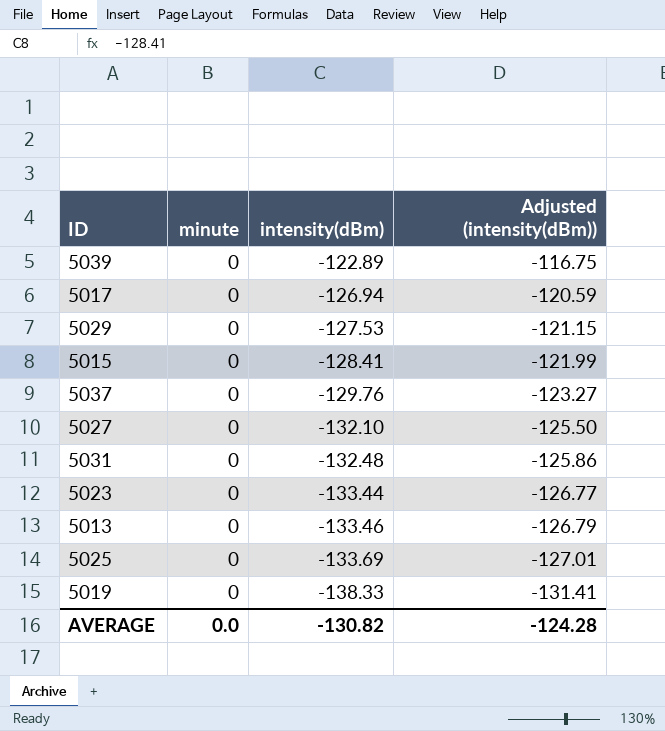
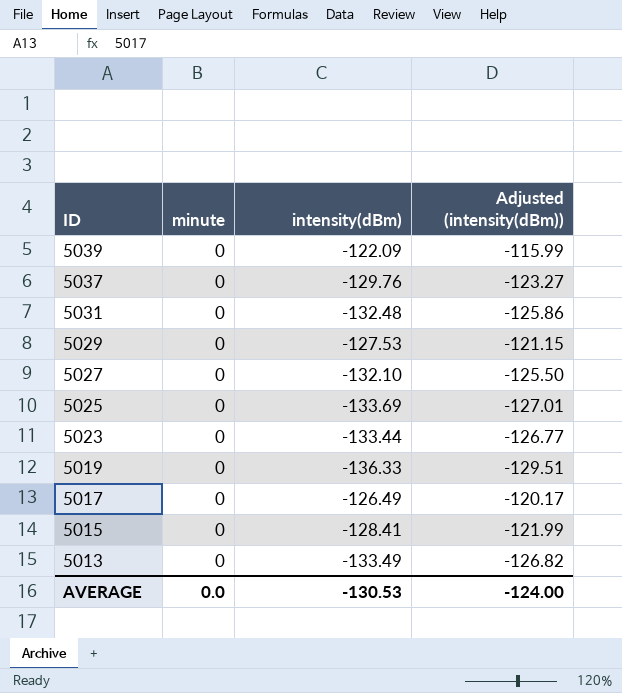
row order: intensity(dBm) descending -> ID descending
5039 | intensity(dBm): -122.89 -> -122.09
5039 | Adjusted (intensity(dBm)): -116.75 -> -115.99
5019 | intensity(dBm): -138.33 -> -136.33
5019 | Adjusted (intensity(dBm)): -131.41 -> -129.51
5017 | intensity(dBm): -126.94 -> -126.49
5017 | Adjusted (intensity(dBm)): -120.59 -> -120.17
5013 | intensity(dBm): -133.46 -> -133.49
5013 | Adjusted (intensity(dBm)): -126.79 -> -126.82
AVERAGE | intensity(dBm): -130.82 -> -130.53
AVERAGE | Adjusted (intensity(dBm)): -124.28 -> -124.00

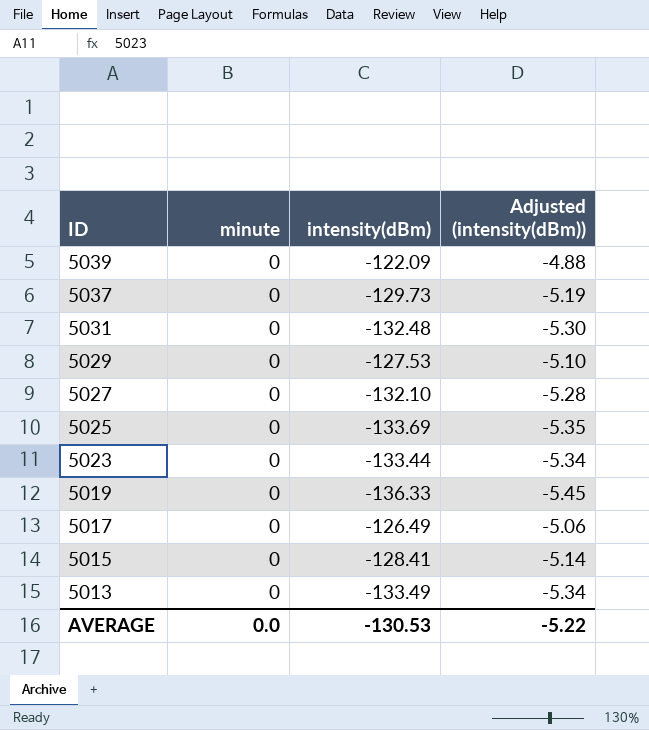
column Adjusted (intensity(dBm)) | formula: [intensity(dBm)] * 0.95 -> [intensity(dBm)] * 0.04
5037 | intensity(dBm): -129.76 -> -129.73
AVERAGE | Adjusted (intensity(dBm)): -124.00 -> -5.22

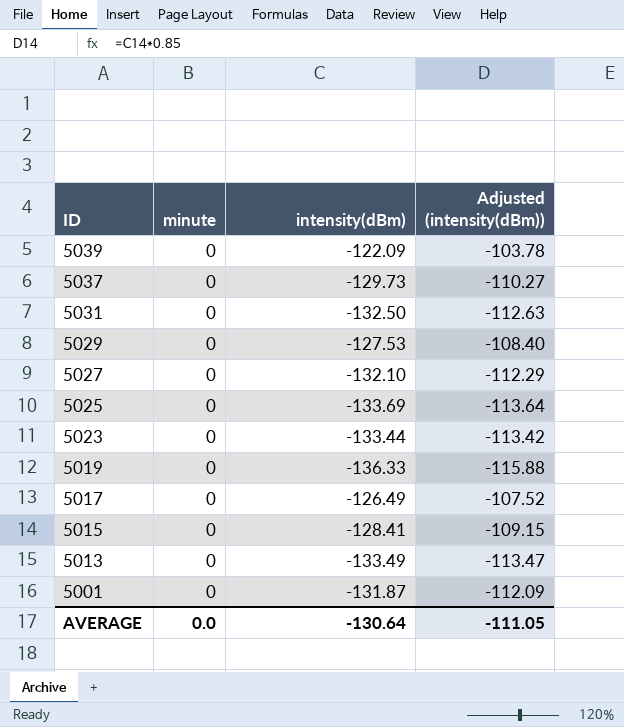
column Adjusted (intensity(dBm)) | formula: [intensity(dBm)] * 0.04 -> [intensity(dBm)] * 0.85
5031 | intensity(dBm): -132.48 -> -132.50
row 5001: none -> 0 | -131.87 | -112.09
AVERAGE | intensity(dBm): -130.53 -> -130.64
AVERAGE | Adjusted (intensity(dBm)): -5.22 -> -111.05

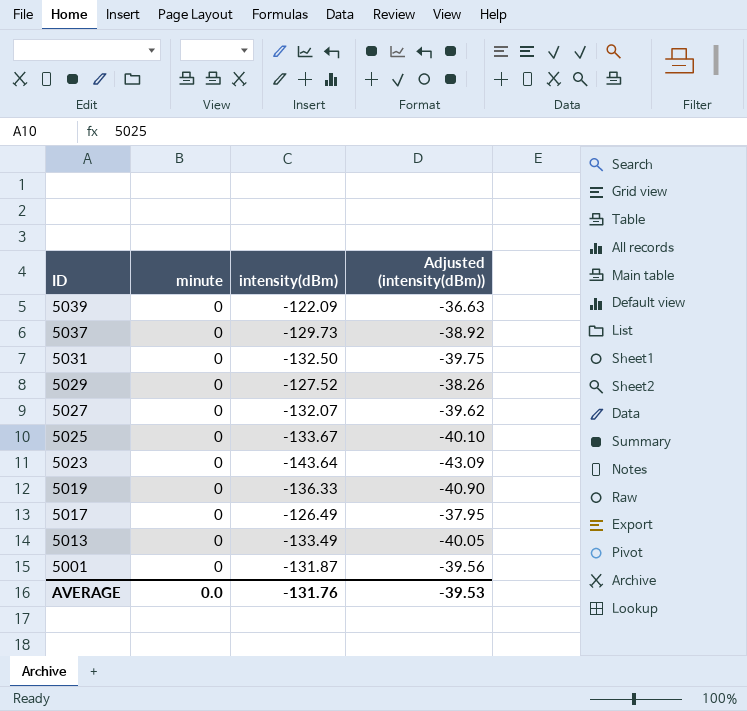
column Adjusted (intensity(dBm)) | formula: [intensity(dBm)] * 0.85 -> [intensity(dBm)] * 0.3
row 5015: 0 | -128.41 | -109.15 -> none
5029 | intensity(dBm): -127.53 -> -127.52
5027 | intensity(dBm): -132.10 -> -132.07
5025 | intensity(dBm): -133.69 -> -133.67
5023 | intensity(dBm): -133.44 -> -143.64
AVERAGE | intensity(dBm): -130.64 -> -131.76
AVERAGE | Adjusted (intensity(dBm)): -111.05 -> -39.53

